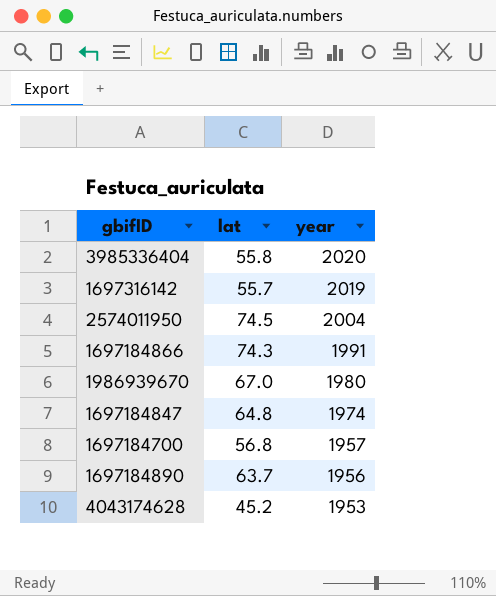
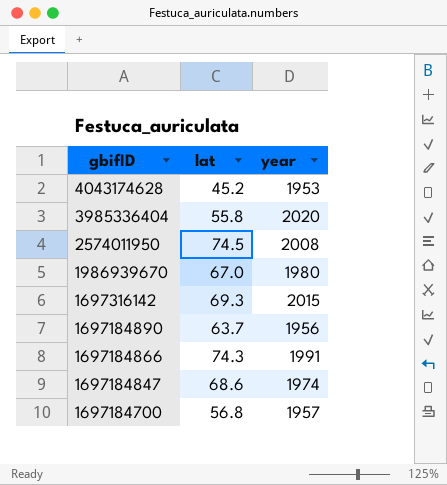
row order: year descending -> gbifID descending
2574011950 | year: 2004 -> 2008
1697316142 | lat: 55.7 -> 69.3
1697316142 | year: 2019 -> 2015
1697184847 | lat: 64.8 -> 68.6

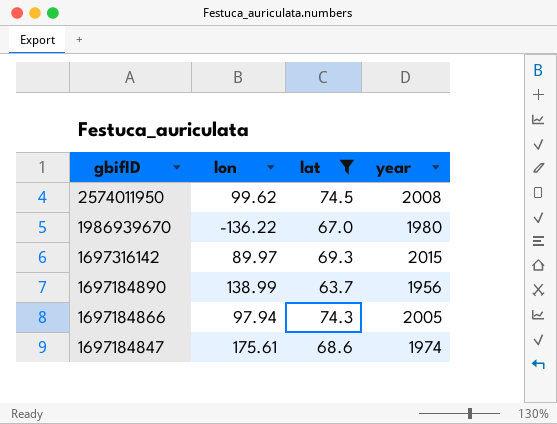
filter: none -> lat >= 63.7
column lon | position: none -> 2
1697184866 | year: 1991 -> 2005

